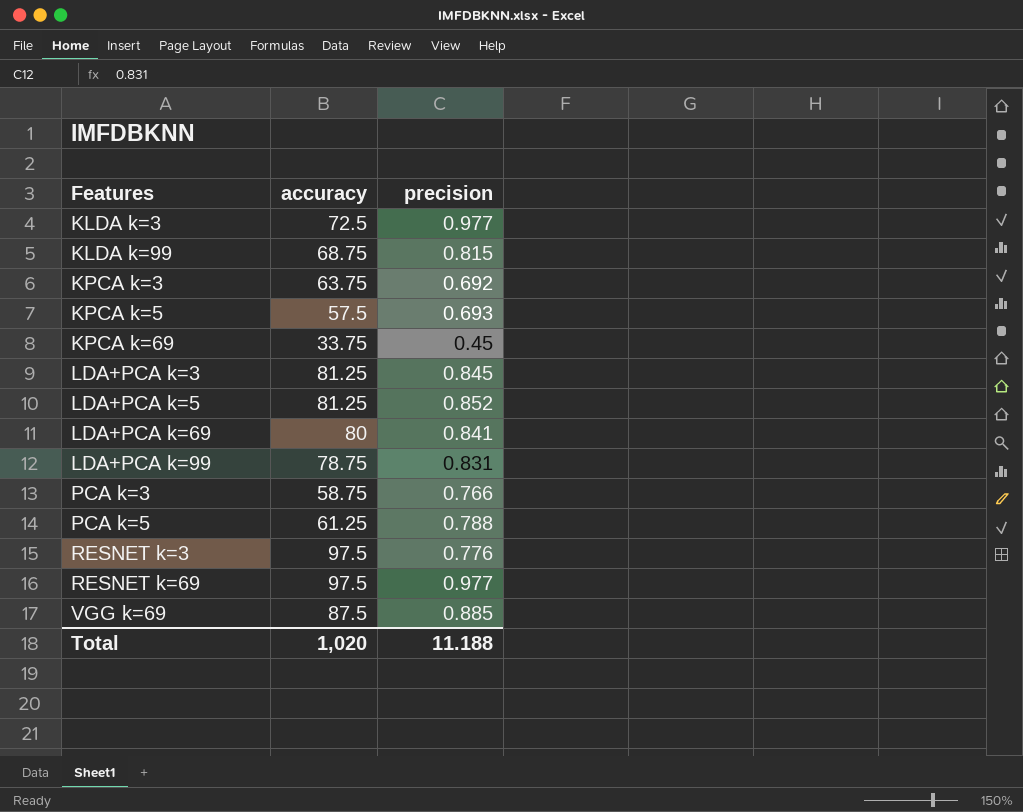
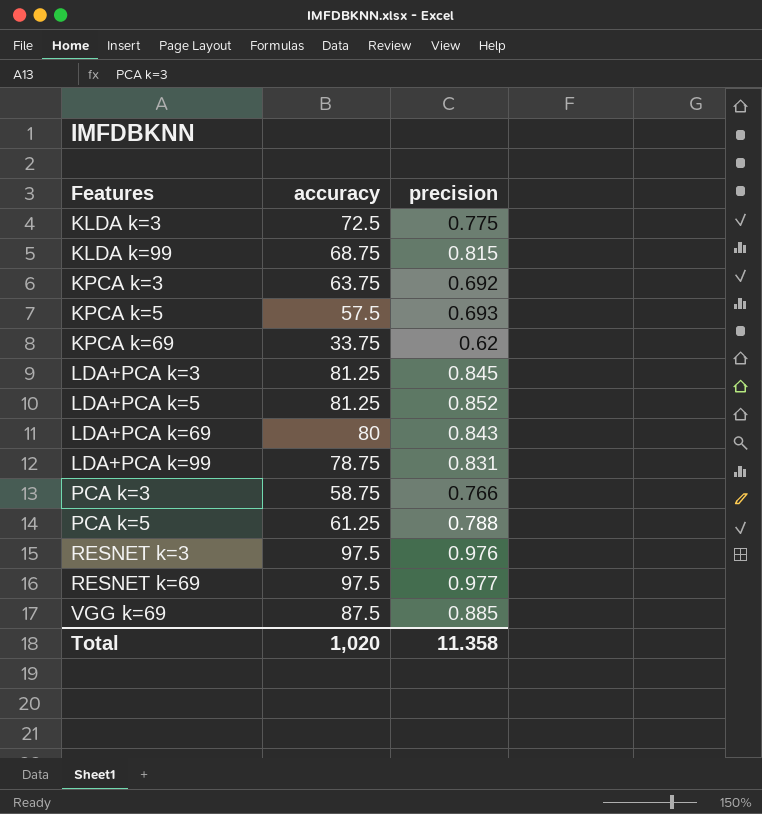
KLDA k=3 | precision: 0.977 -> 0.775
KPCA k=69 | precision: 0.45 -> 0.62
LDA+PCA k=69 | precision: 0.841 -> 0.843
RESNET k=3 | precision: 0.776 -> 0.976
Total | precision: 11.188 -> 11.358

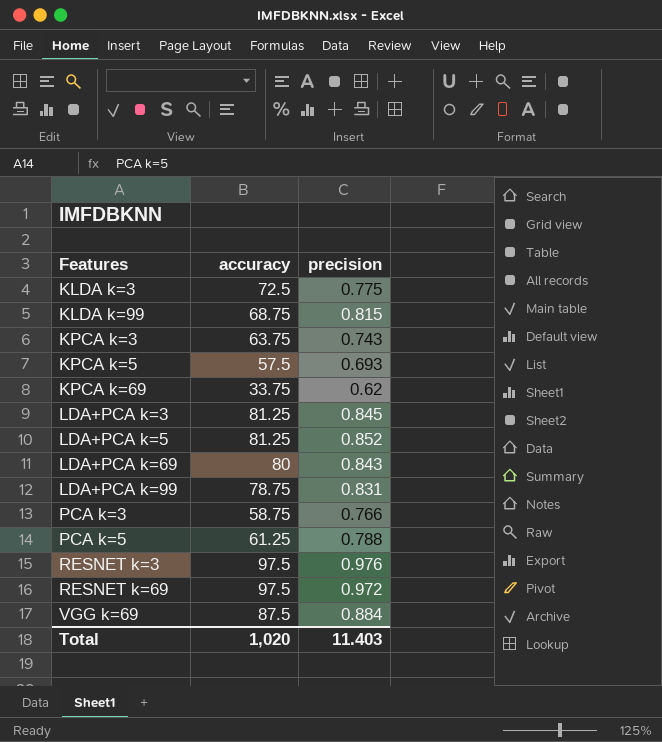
KPCA k=3 | precision: 0.692 -> 0.743
RESNET k=69 | precision: 0.977 -> 0.972
VGG k=69 | precision: 0.885 -> 0.884
Total | precision: 11.358 -> 11.403

